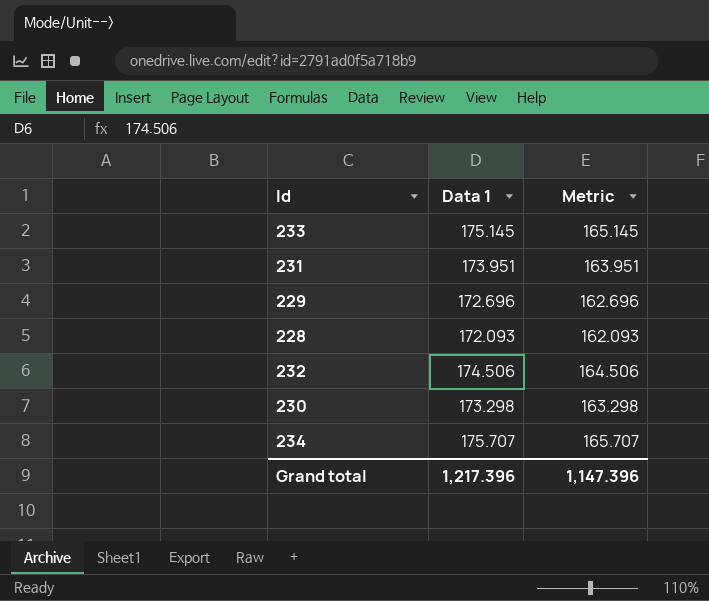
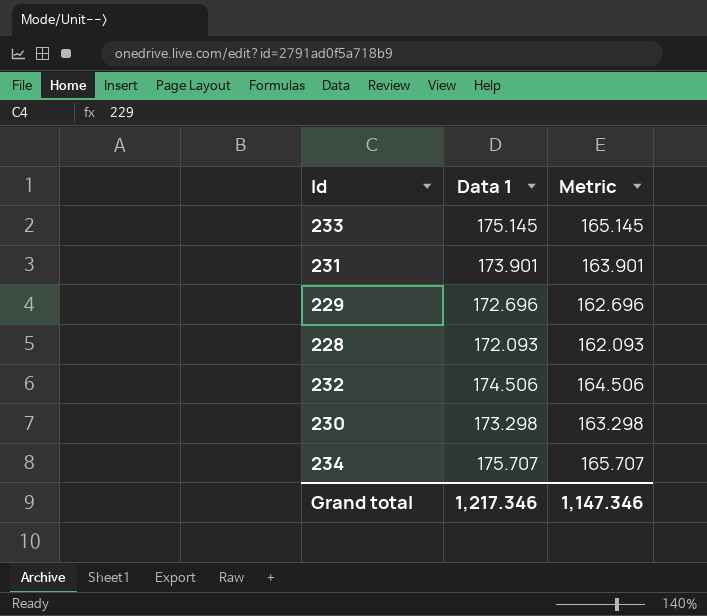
231 | Data 1: 173.951 -> 173.901
231 | Metric: 163.951 -> 163.901
Grand total | Data 1: 1,217.396 -> 1,217.346
Grand total | Metric: 1,147.396 -> 1,147.346

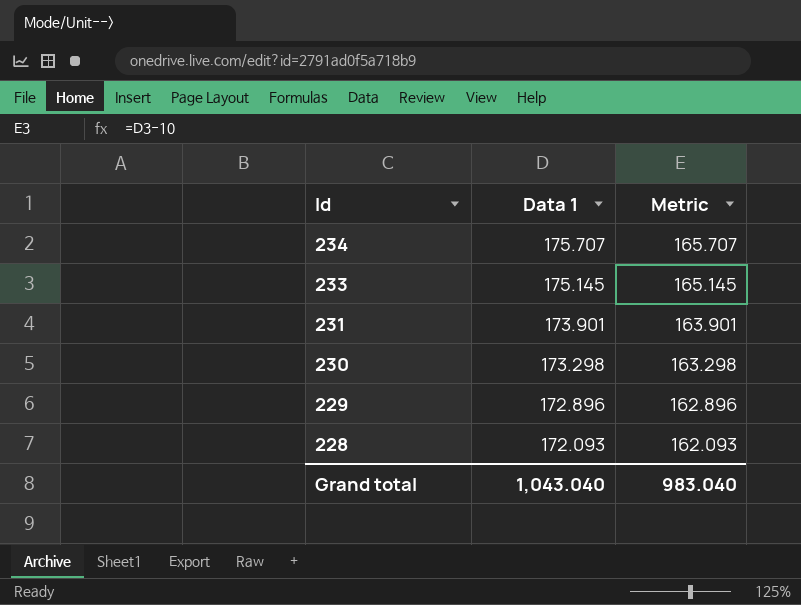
row order: none -> Id descending
row 232: 174.506 | 164.506 -> none
229 | Data 1: 172.696 -> 172.896
229 | Metric: 162.696 -> 162.896
Grand total | Data 1: 1,217.346 -> 1,043.040
Grand total | Metric: 1,147.346 -> 983.040

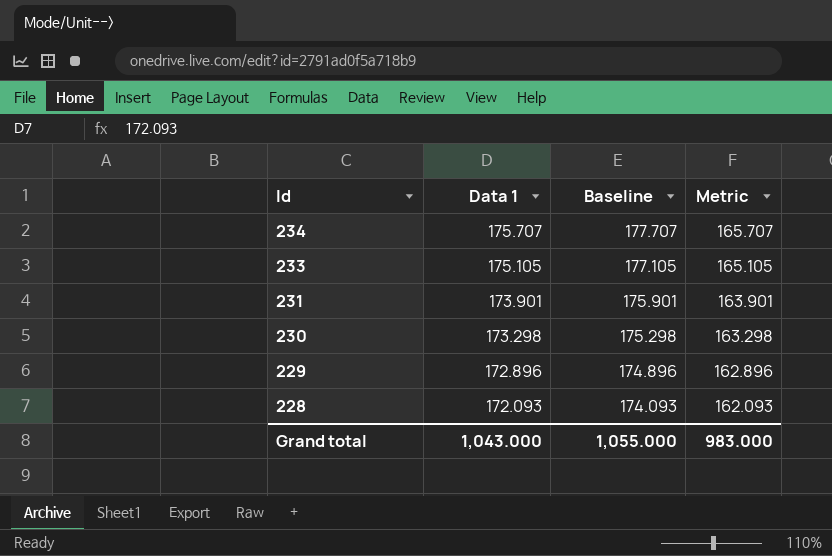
column Baseline | formula: none -> [Data 1] + 2
233 | Data 1: 175.145 -> 175.105
233 | Metric: 165.145 -> 165.105
Grand total | Data 1: 1,043.040 -> 1,043.000
Grand total | Metric: 983.040 -> 983.000

